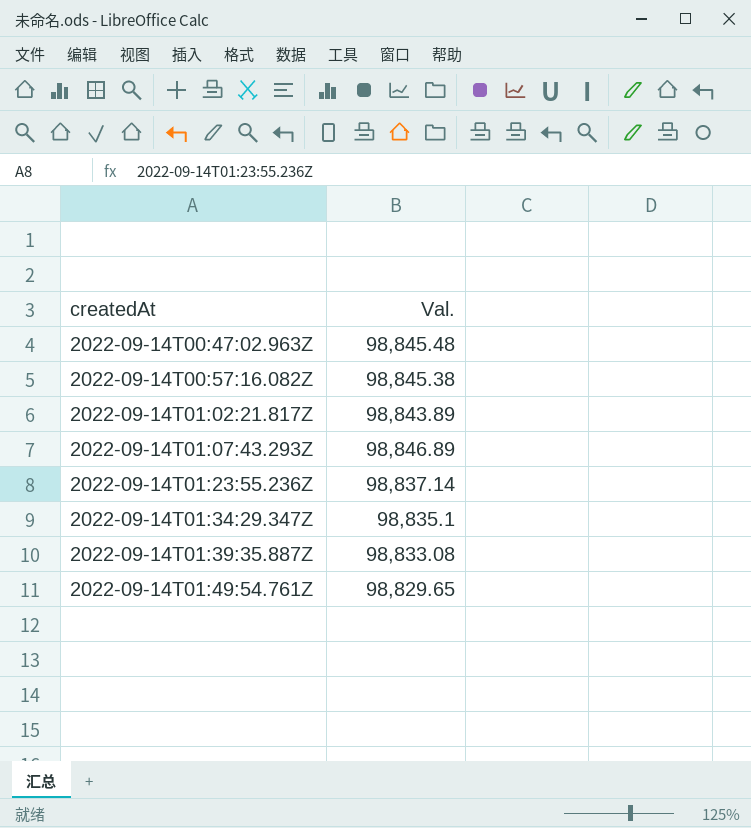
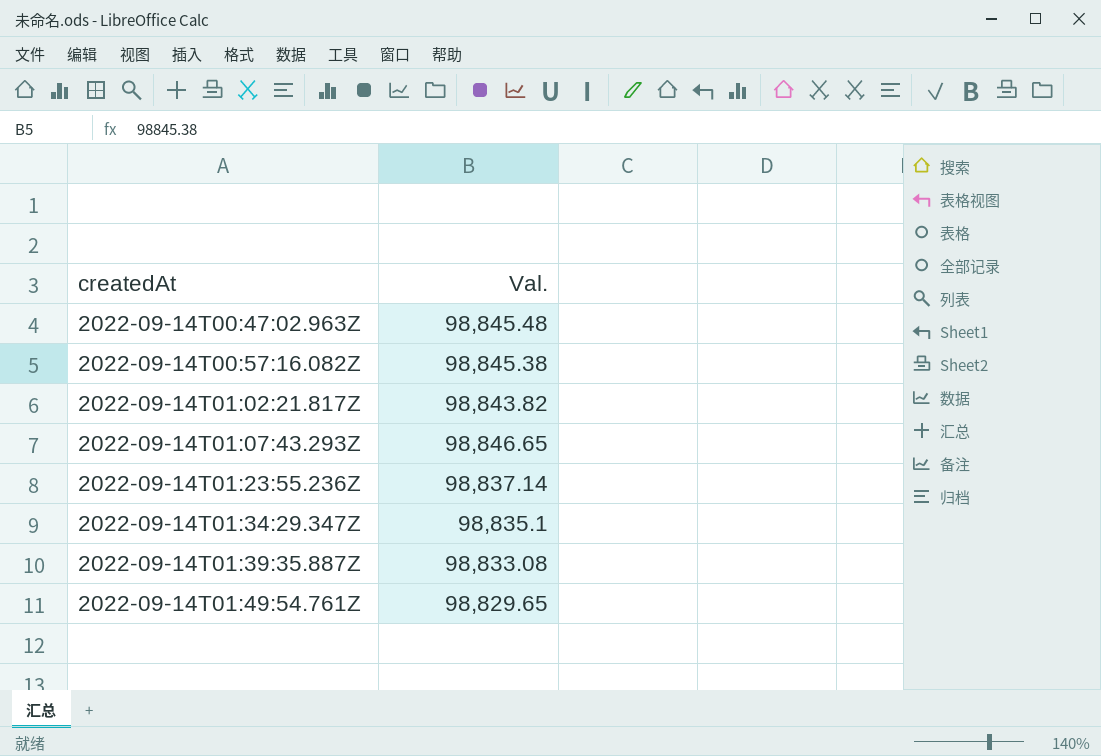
2022-09-14T01:02:21.817Z | Val.: 98,843.89 -> 98,843.82
2022-09-14T01:07:43.293Z | Val.: 98,846.89 -> 98,846.65

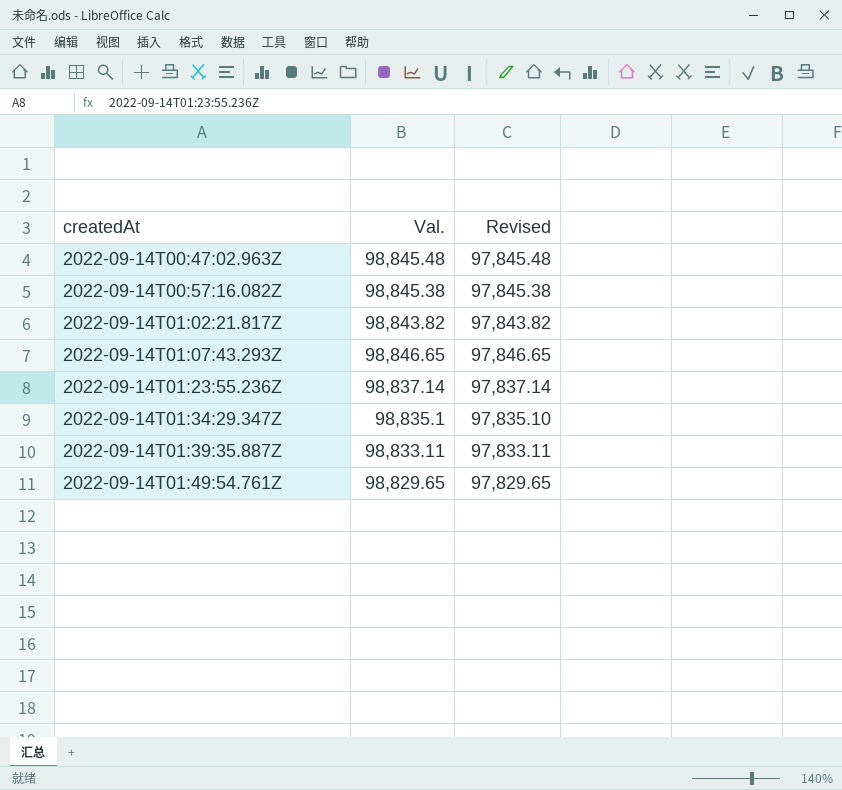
column Revised | formula: none -> [Val.] - 1000
2022-09-14T01:39:35.887Z | Val.: 98,833.08 -> 98,833.11

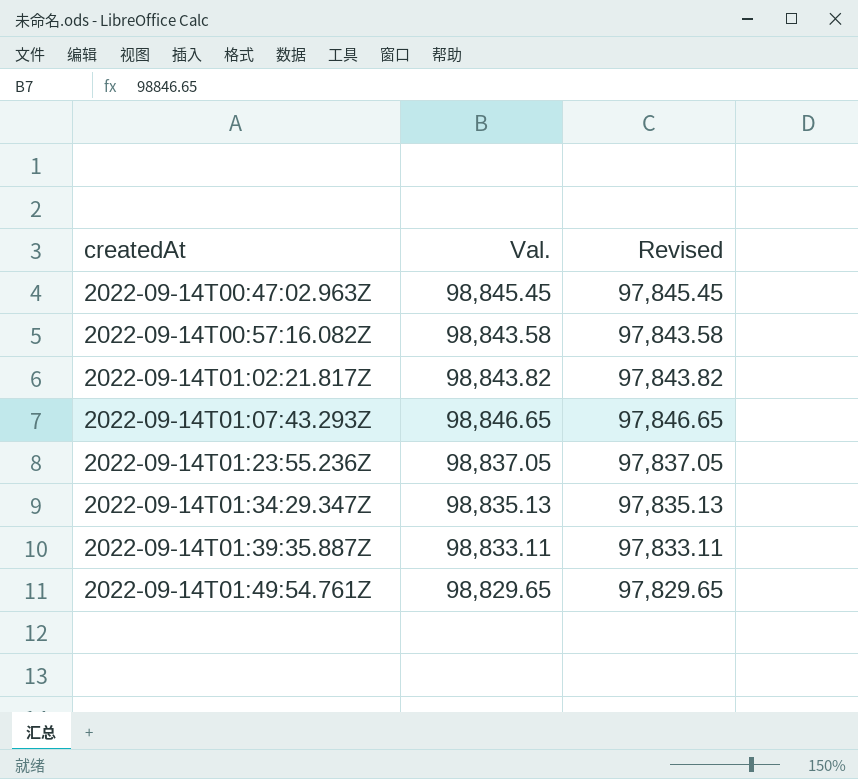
2022-09-14T00:47:02.963Z | Val.: 98,845.48 -> 98,845.45
2022-09-14T00:47:02.963Z | Revised: 97,845.48 -> 97,845.45
2022-09-14T00:57:16.082Z | Val.: 98,845.38 -> 98,843.58
2022-09-14T00:57:16.082Z | Revised: 97,845.38 -> 97,843.58
2022-09-14T01:23:55.236Z | Val.: 98,837.14 -> 98,837.05
2022-09-14T01:23:55.236Z | Revised: 97,837.14 -> 97,837.05
2022-09-14T01:34:29.347Z | Val.: 98,835.1 -> 98,835.13
2022-09-14T01:34:29.347Z | Revised: 97,835.10 -> 97,835.13

